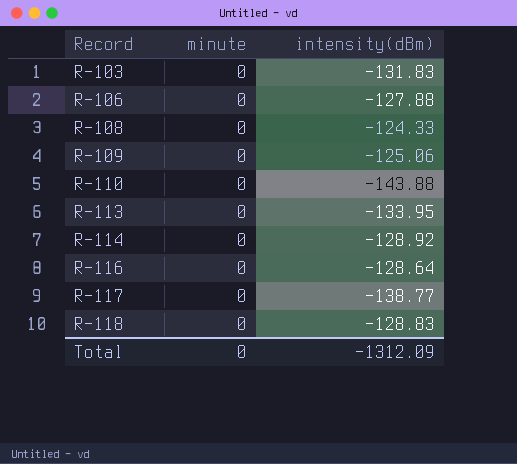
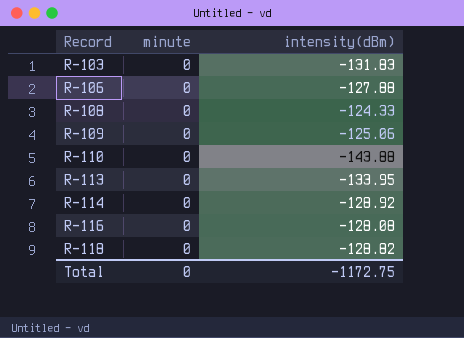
row R-117: 0 | -138.77 -> none
R-116 | intensity(dBm): -128.64 -> -128.08
R-118 | intensity(dBm): -128.83 -> -128.82
Total | intensity(dBm): -1312.09 -> -1172.75

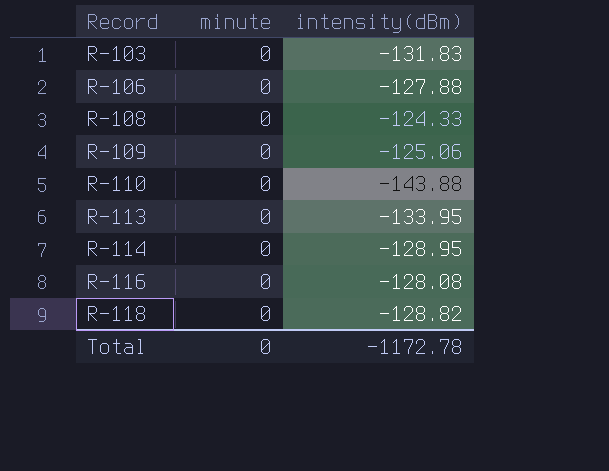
R-114 | intensity(dBm): -128.92 -> -128.95
Total | intensity(dBm): -1172.75 -> -1172.78

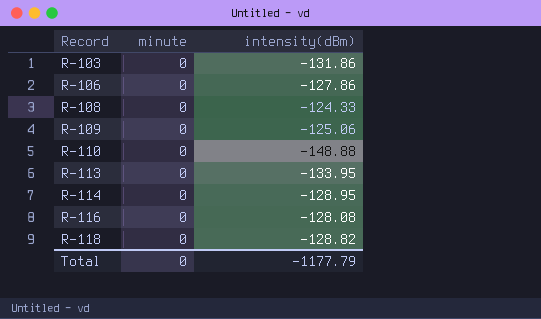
R-103 | intensity(dBm): -131.83 -> -131.86
R-106 | intensity(dBm): -127.88 -> -127.86
R-110 | intensity(dBm): -143.88 -> -148.88
Total | intensity(dBm): -1172.78 -> -1177.79

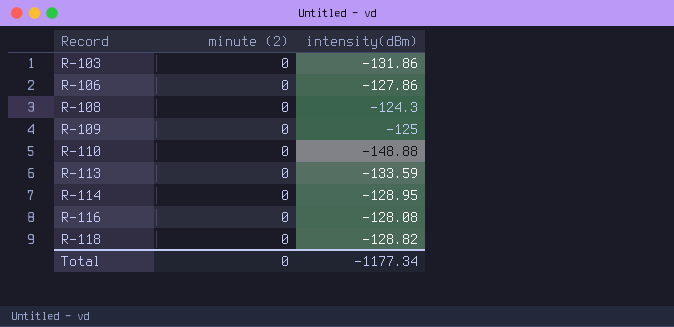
column name: minute -> minute (2)
R-108 | intensity(dBm): -124.33 -> -124.3
R-109 | intensity(dBm): -125.06 -> -125
R-113 | intensity(dBm): -133.95 -> -133.59
Total | intensity(dBm): -1177.79 -> -1177.34

